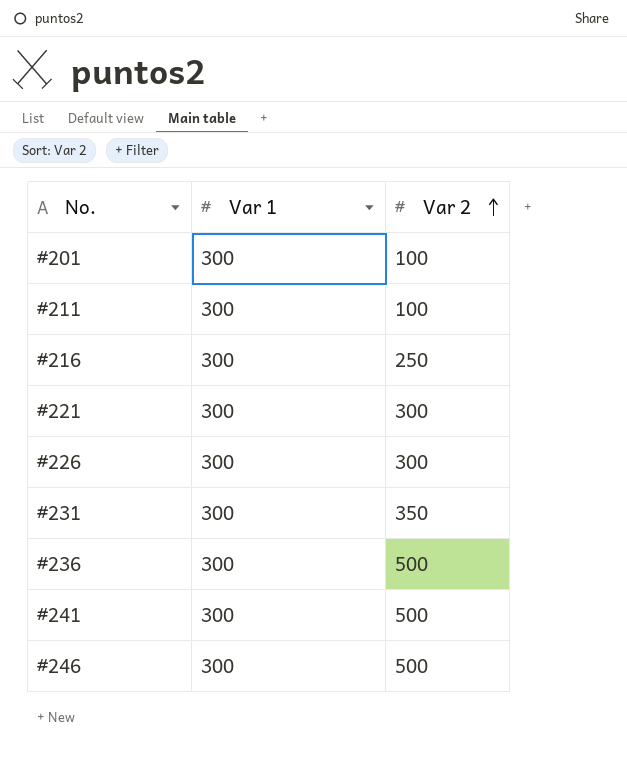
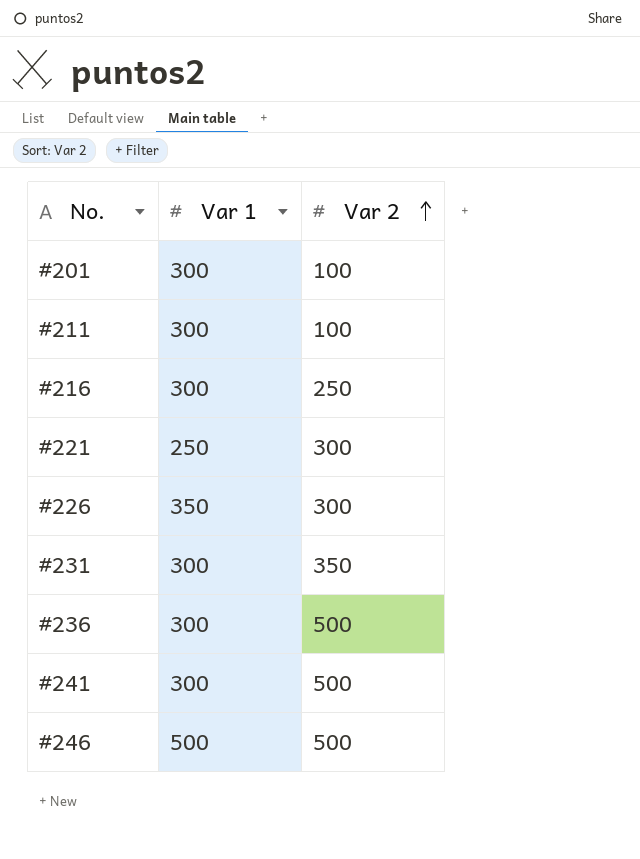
#221 | Var 1: 300 -> 250
#226 | Var 1: 300 -> 350
#246 | Var 1: 300 -> 500

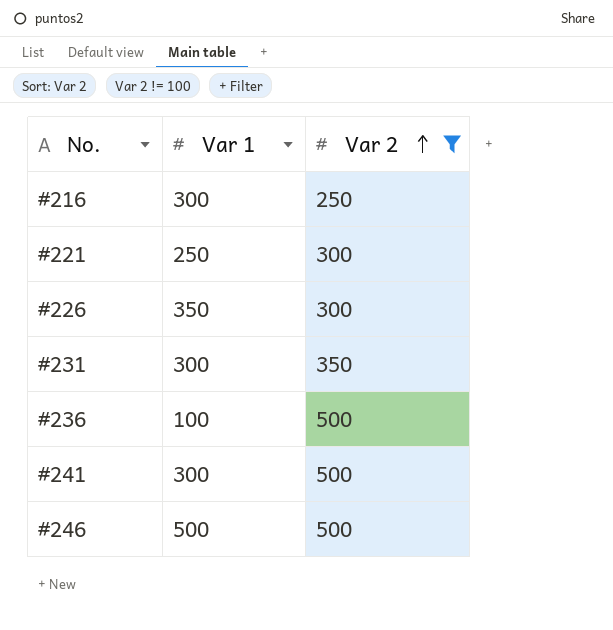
filter: none -> Var 2 != 100
#236 | Var 1: 300 -> 100

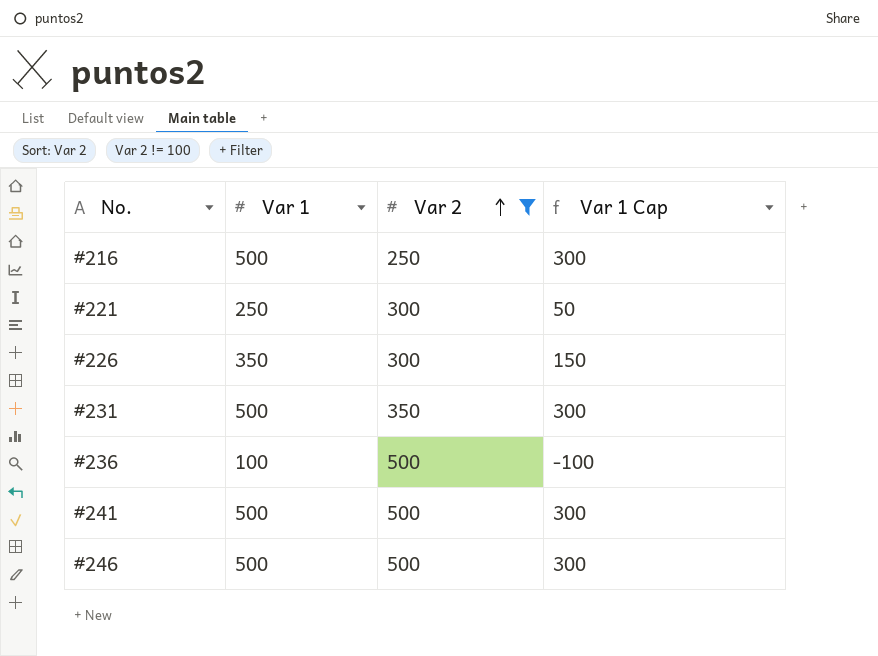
column Var 1 Cap | formula: none -> [Var 1] - 200
#216 | Var 1: 300 -> 500
#231 | Var 1: 300 -> 500
#241 | Var 1: 300 -> 500

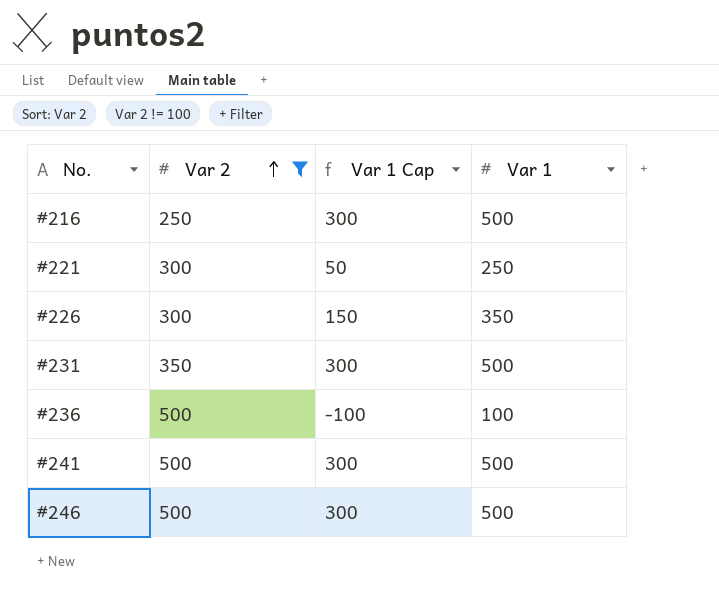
column Var 1 | position: 2 -> 4

